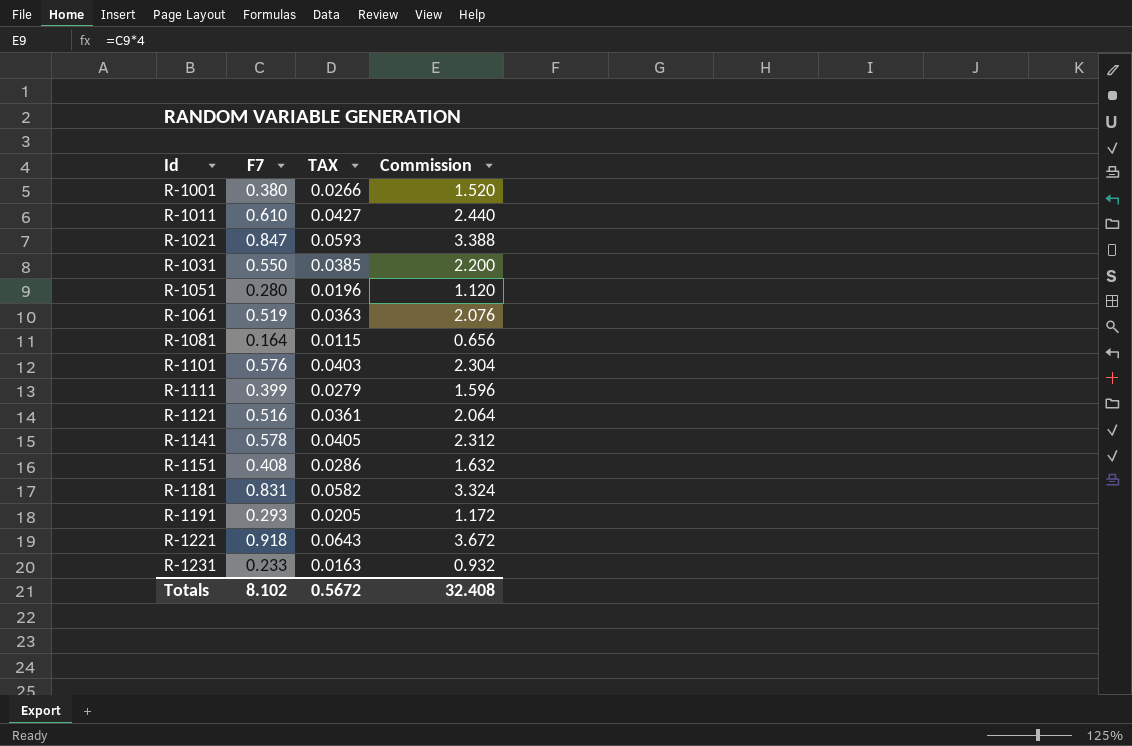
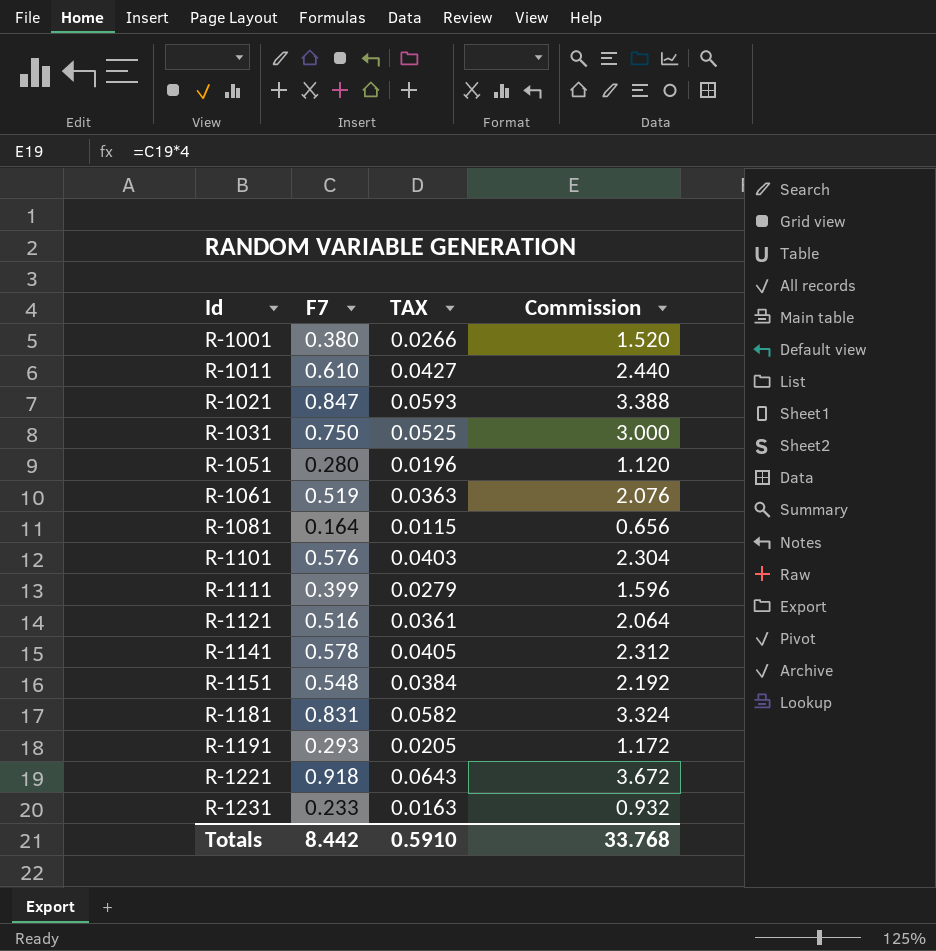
R-1031 | F7: 0.550 -> 0.750
R-1031 | TAX: 0.0385 -> 0.0525
R-1031 | Commission: 2.200 -> 3.000
R-1151 | F7: 0.408 -> 0.548
R-1151 | TAX: 0.0286 -> 0.0384
R-1151 | Commission: 1.632 -> 2.192
Totals | F7: 8.102 -> 8.442
Totals | TAX: 0.5672 -> 0.5910
Totals | Commission: 32.408 -> 33.768

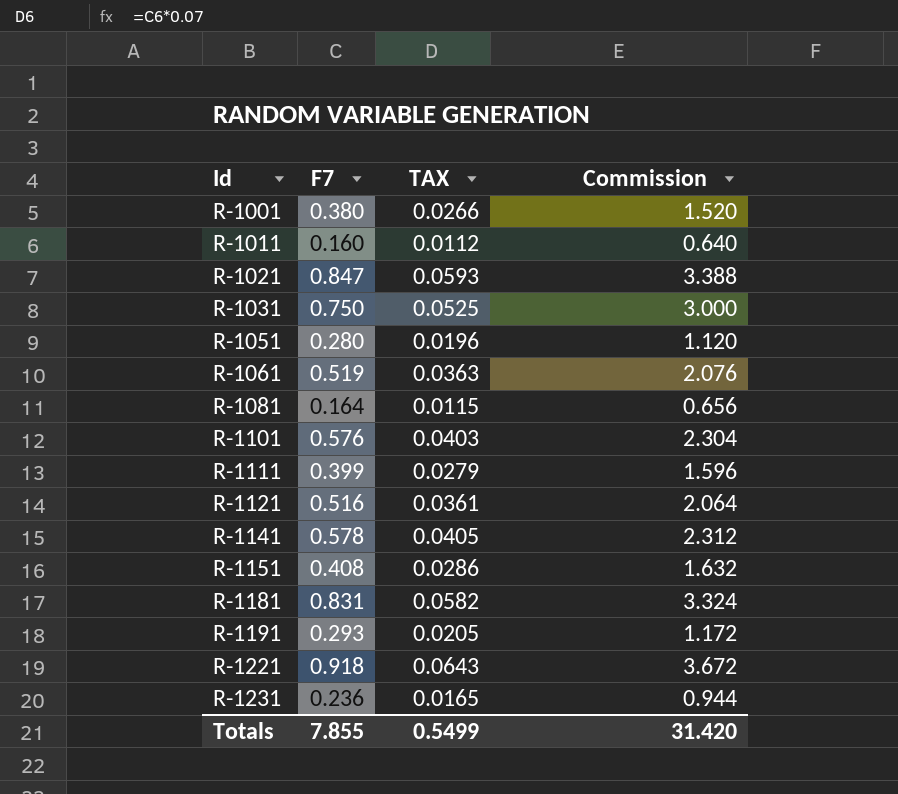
R-1011 | F7: 0.610 -> 0.160
R-1011 | TAX: 0.0427 -> 0.0112
R-1011 | Commission: 2.440 -> 0.640
R-1151 | F7: 0.548 -> 0.408
R-1151 | TAX: 0.0384 -> 0.0286
R-1151 | Commission: 2.192 -> 1.632
R-1231 | F7: 0.233 -> 0.236
R-1231 | TAX: 0.0163 -> 0.0165
R-1231 | Commission: 0.932 -> 0.944
Totals | F7: 8.442 -> 7.855
Totals | TAX: 0.5910 -> 0.5499
Totals | Commission: 33.768 -> 31.420

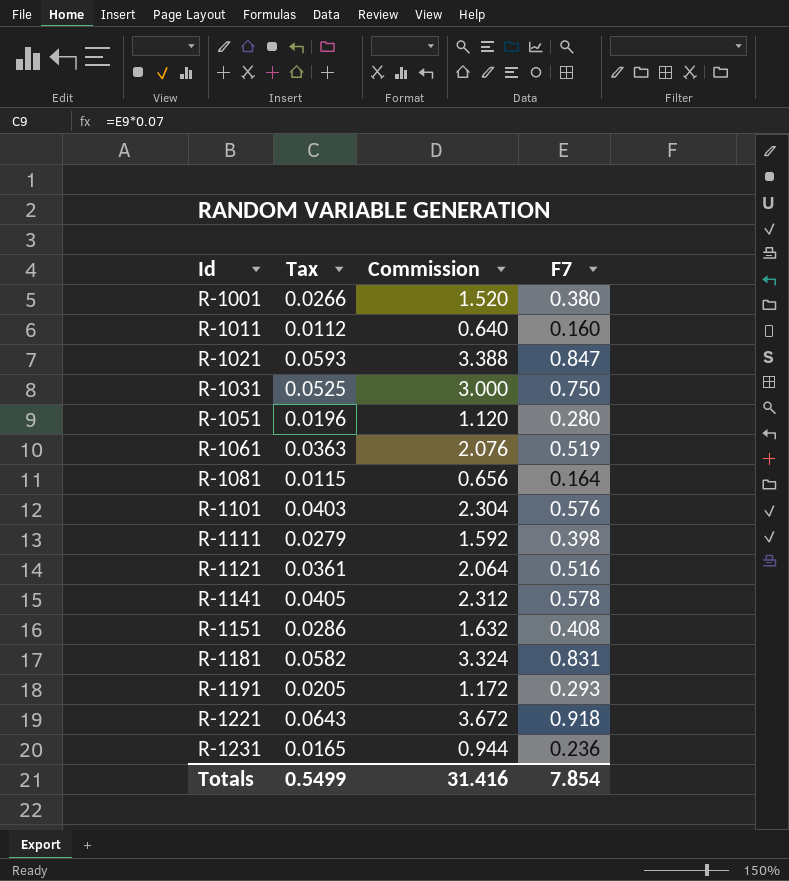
column name: TAX -> Tax
column F7 | position: 2 -> 4
R-1111 | Commission: 1.596 -> 1.592
R-1111 | F7: 0.399 -> 0.398
Totals | Commission: 31.420 -> 31.416
Totals | F7: 7.855 -> 7.854

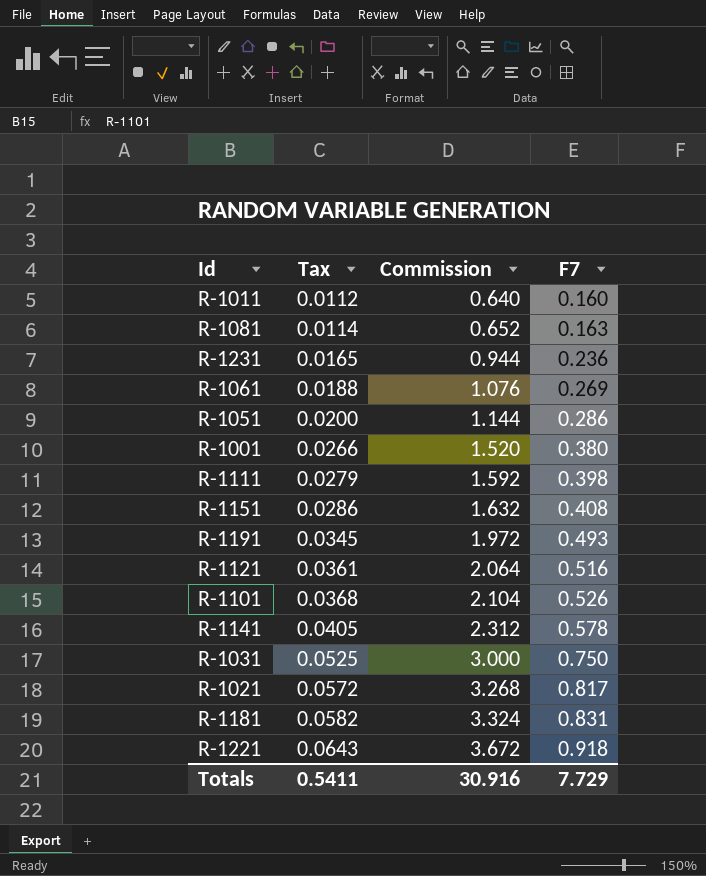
row order: Id ascending -> Tax ascending
R-1081 | Tax: 0.0115 -> 0.0114
R-1081 | Commission: 0.656 -> 0.652
R-1081 | F7: 0.164 -> 0.163
R-1061 | Tax: 0.0363 -> 0.0188
R-1061 | Commission: 2.076 -> 1.076
R-1061 | F7: 0.519 -> 0.269
R-1051 | Tax: 0.0196 -> 0.0200
R-1051 | Commission: 1.120 -> 1.144
R-1051 | F7: 0.280 -> 0.286
R-1191 | Tax: 0.0205 -> 0.0345
R-1191 | Commission: 1.172 -> 1.972
R-1191 | F7: 0.293 -> 0.493
R-1101 | Tax: 0.0403 -> 0.0368
R-1101 | Commission: 2.304 -> 2.104
R-1101 | F7: 0.576 -> 0.526
R-1021 | Tax: 0.0593 -> 0.0572
R-1021 | Commission: 3.388 -> 3.268
R-1021 | F7: 0.847 -> 0.817
Totals | Tax: 0.5499 -> 0.5411
Totals | Commission: 31.416 -> 30.916
Totals | F7: 7.854 -> 7.729

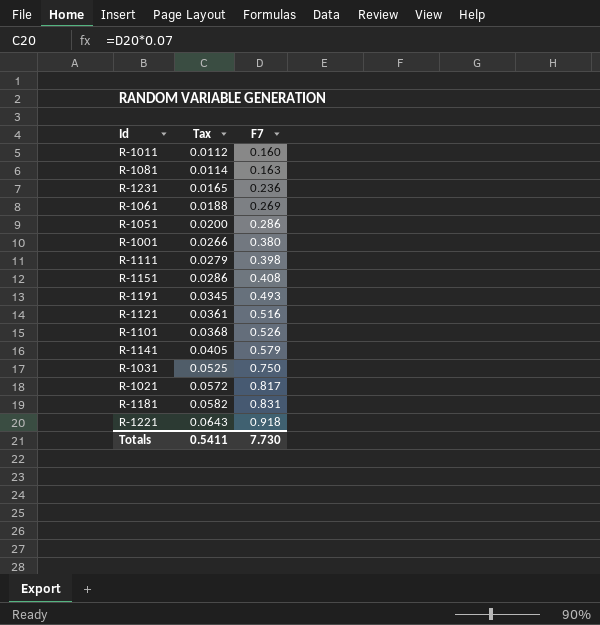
column Commission | formula: [F7] * 4 -> none
R-1141 | F7: 0.578 -> 0.579
Totals | F7: 7.729 -> 7.730

